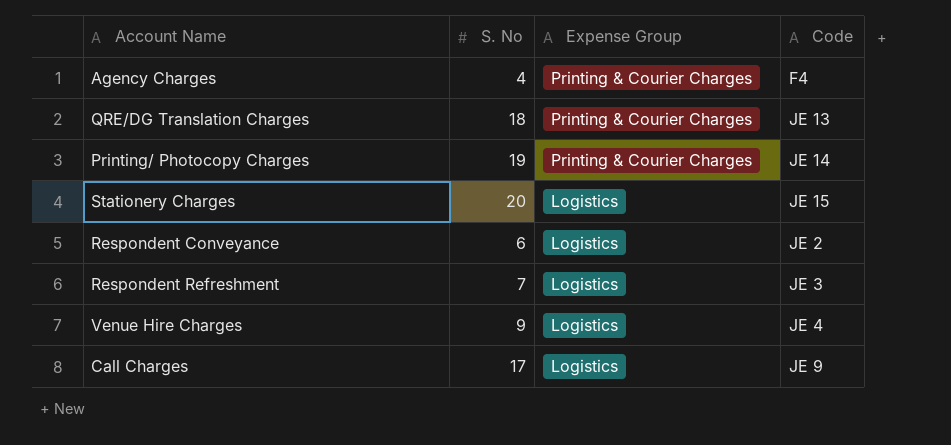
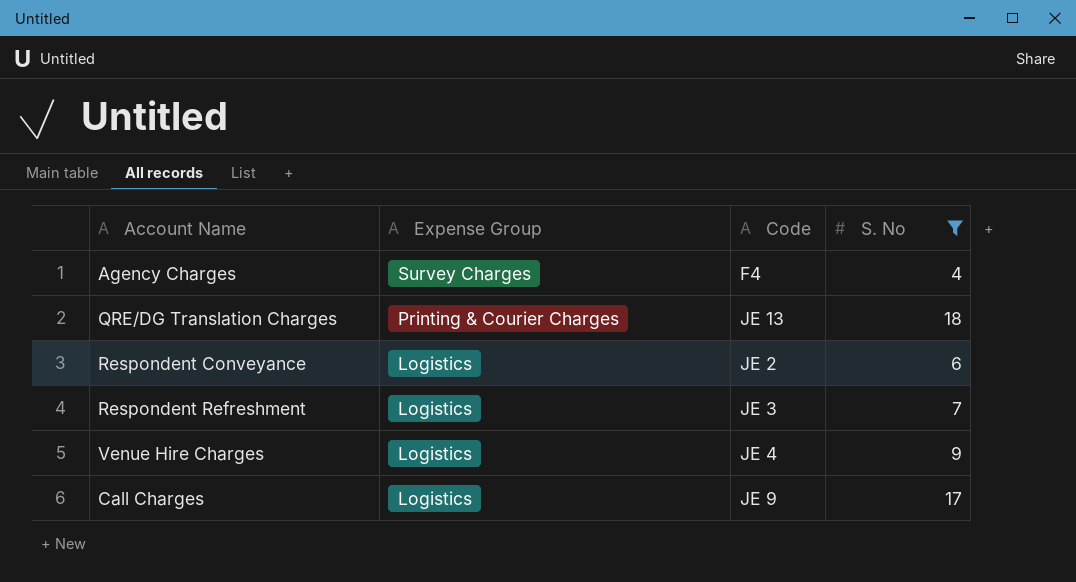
filter: none -> S. No <= 18
column S. No | position: 2 -> 4
Agency Charges | Expense Group: Printing & Courier Charges -> Survey Charges

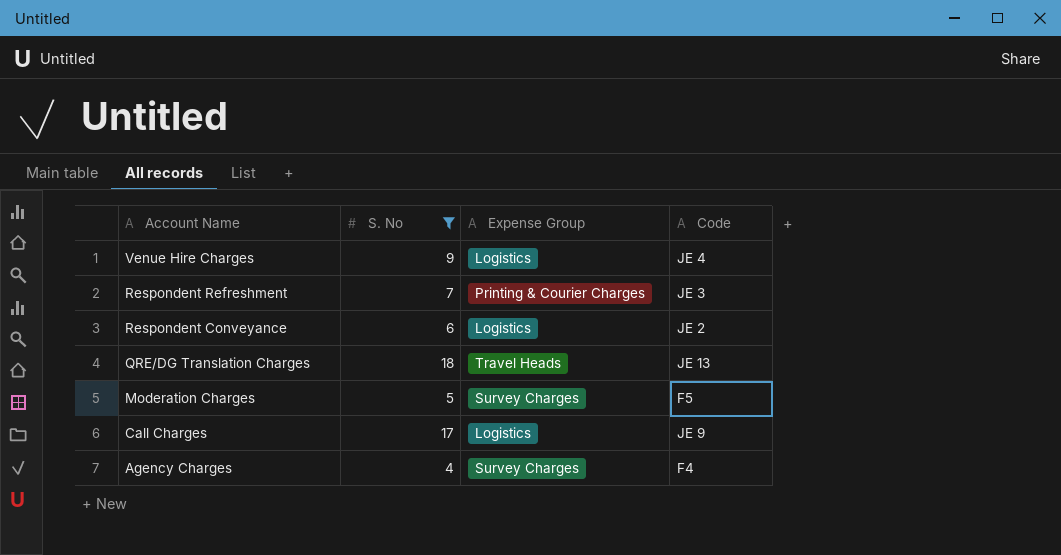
row order: Expense Group descending -> Account Name descending
column S. No | position: 4 -> 2
Respondent Refreshment | Expense Group: Logistics -> Printing & Courier Charges
QRE/DG Translation Charges | Expense Group: Printing & Courier Charges -> Travel Heads
row Moderation Charges: none -> 5 | Survey Charges | F5

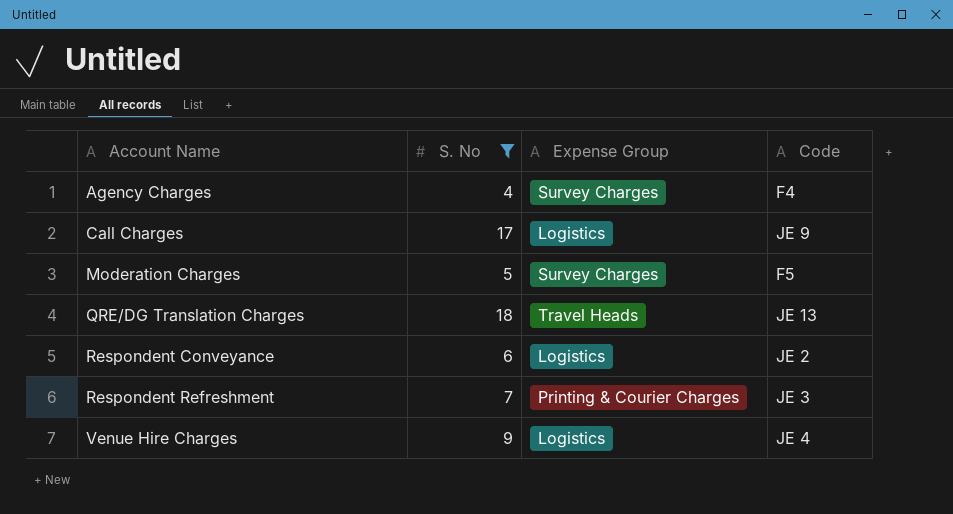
row order: Account Name descending -> Account Name ascending

